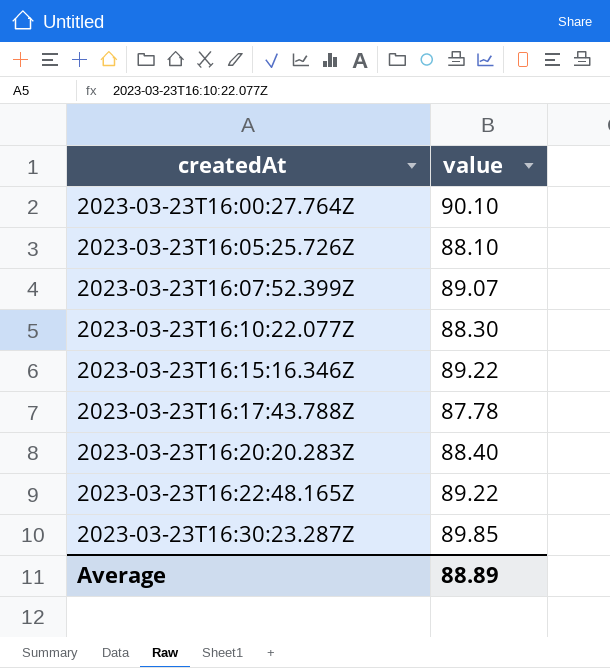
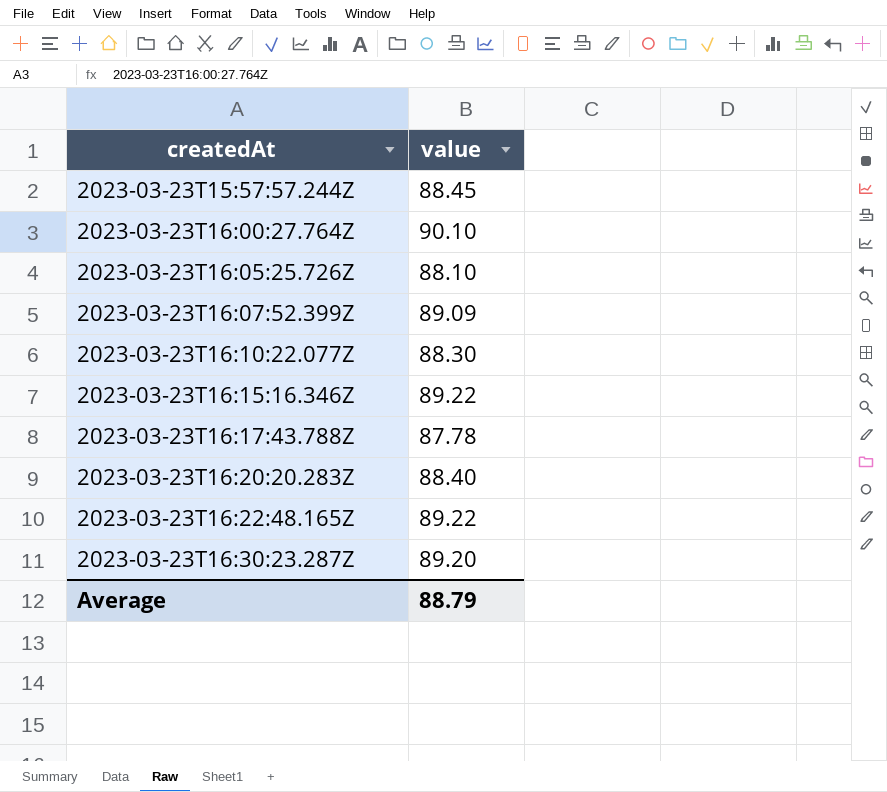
row 2023-03-23T15:57:57.244Z: none -> 88.45
2023-03-23T16:07:52.399Z | value: 89.07 -> 89.09
2023-03-23T16:30:23.287Z | value: 89.85 -> 89.20
Average | value: 88.89 -> 88.79

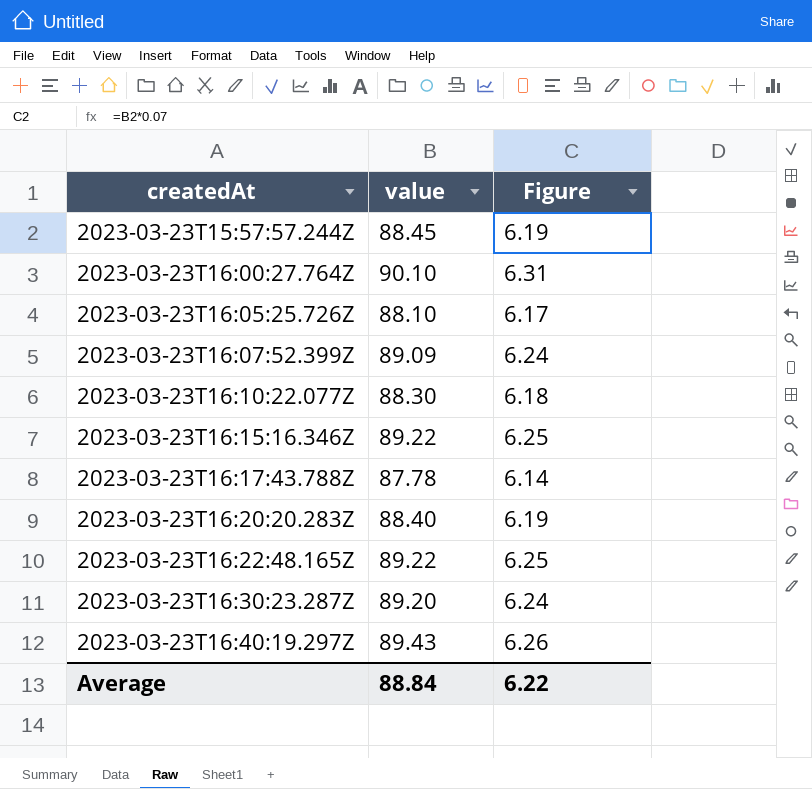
column Figure | formula: none -> [value] * 0.07
row 2023-03-23T16:40:19.297Z: none -> 89.43 | 6.26
Average | value: 88.79 -> 88.84

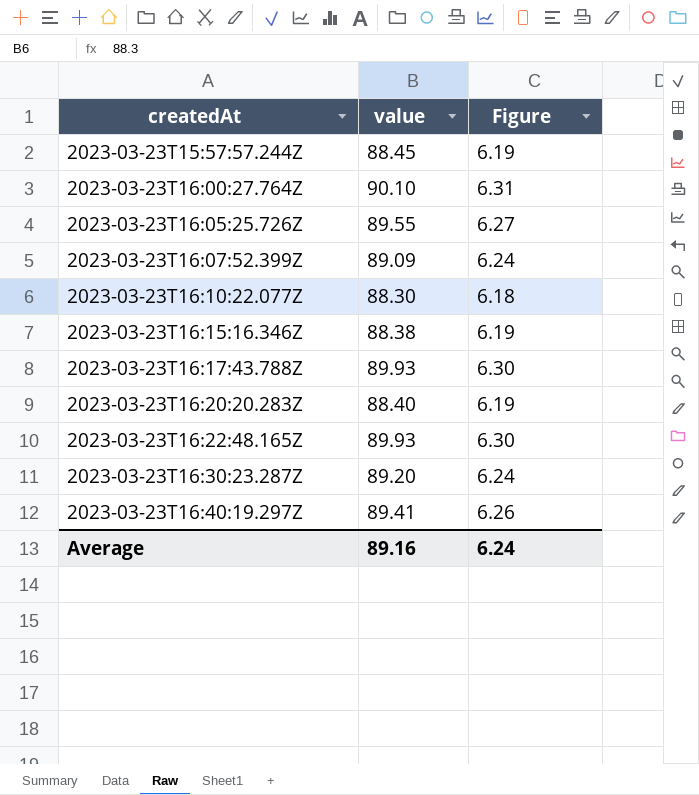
2023-03-23T16:05:25.726Z | value: 88.10 -> 89.55
2023-03-23T16:05:25.726Z | Figure: 6.17 -> 6.27
2023-03-23T16:15:16.346Z | value: 89.22 -> 88.38
2023-03-23T16:15:16.346Z | Figure: 6.25 -> 6.19
2023-03-23T16:17:43.788Z | value: 87.78 -> 89.93
2023-03-23T16:17:43.788Z | Figure: 6.14 -> 6.30
2023-03-23T16:22:48.165Z | value: 89.22 -> 89.93
2023-03-23T16:22:48.165Z | Figure: 6.25 -> 6.30
2023-03-23T16:40:19.297Z | value: 89.43 -> 89.41
Average | value: 88.84 -> 89.16
Average | Figure: 6.22 -> 6.24

